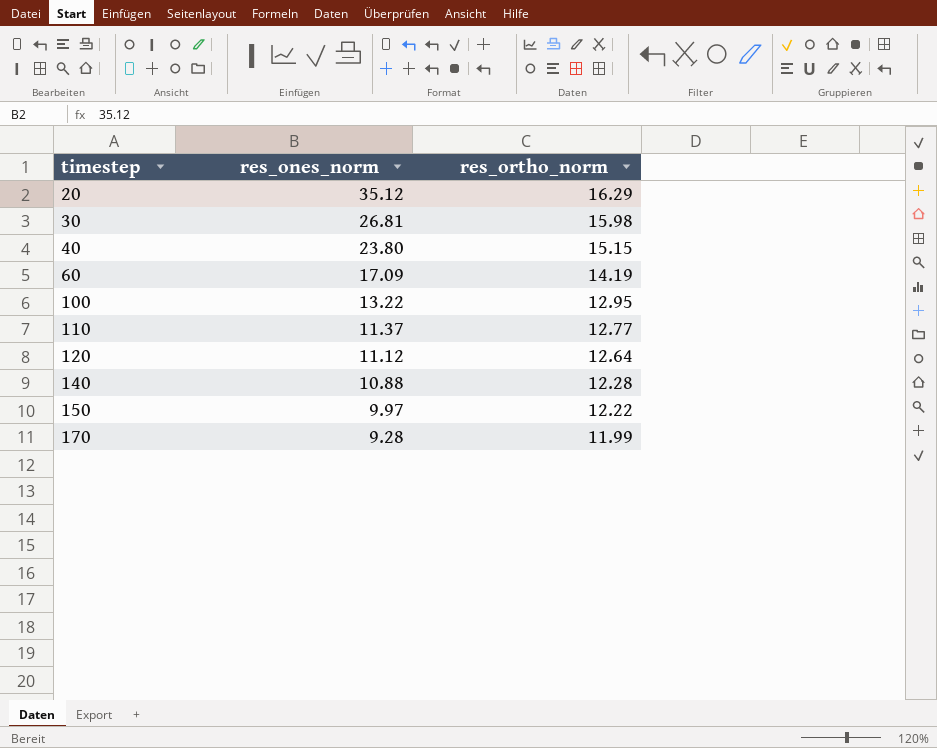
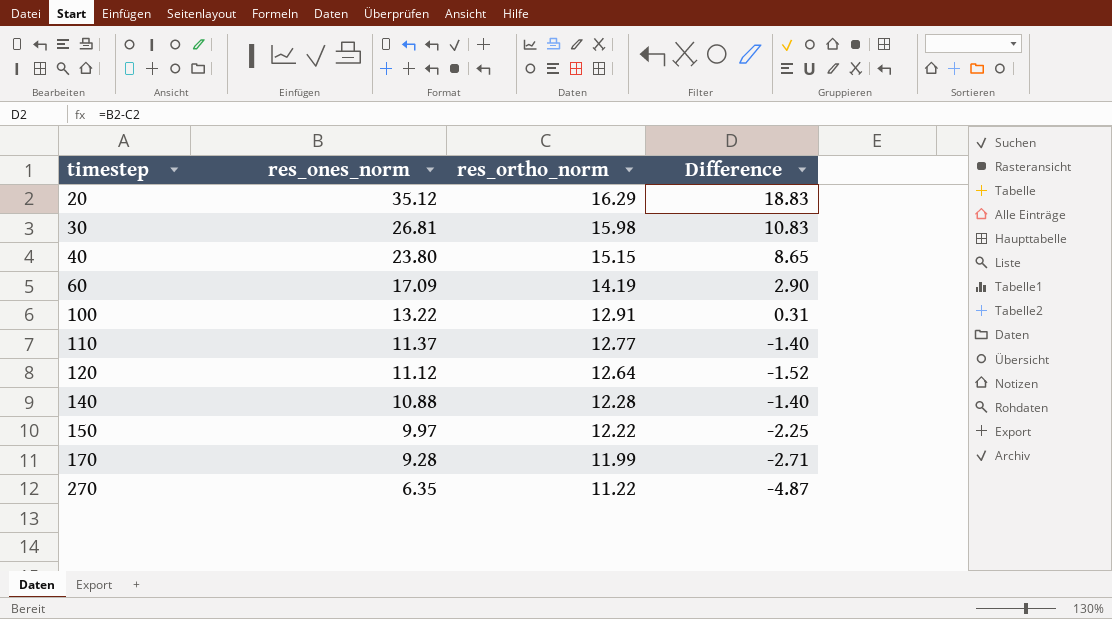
column Difference | formula: none -> [res_ones_norm] - [res_ortho_norm]
100 | res_ortho_norm: 12.95 -> 12.91
row 270: none -> 6.35 | 11.22 | -4.87

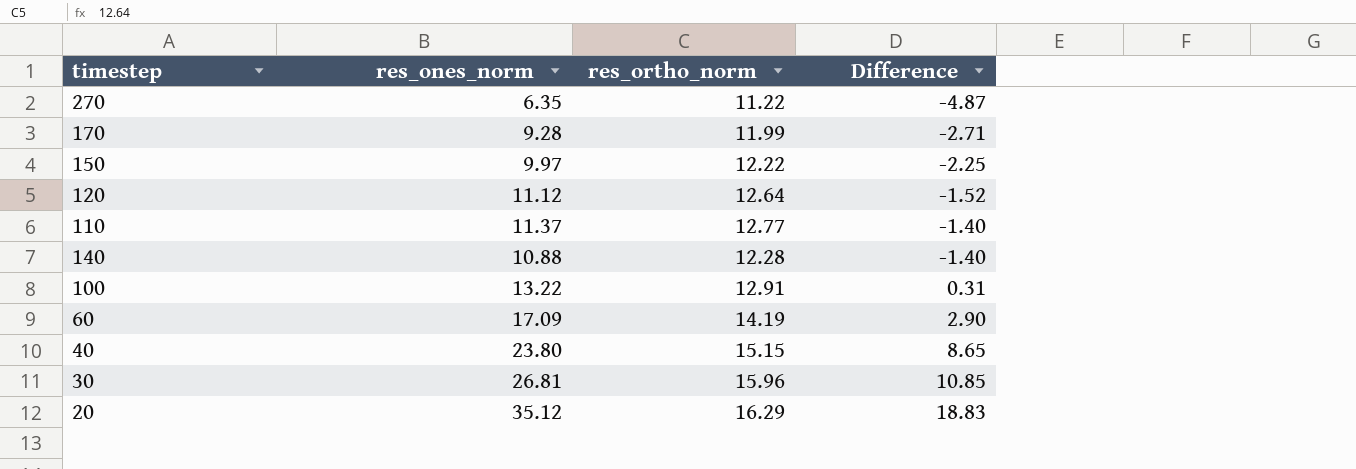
row order: timestep ascending -> Difference ascending
30 | res_ortho_norm: 15.98 -> 15.96
30 | Difference: 10.83 -> 10.85

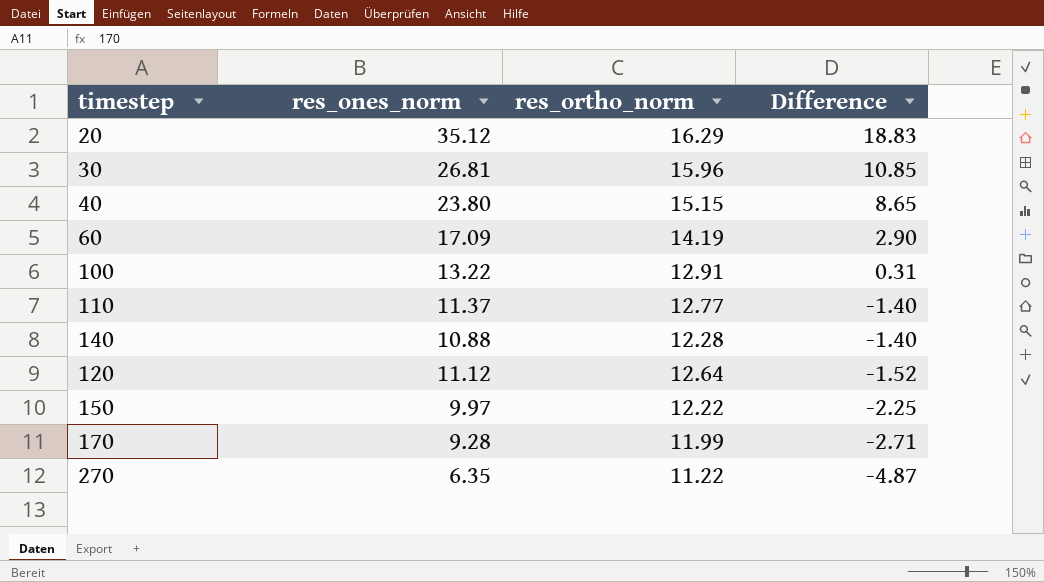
row order: Difference ascending -> Difference descending

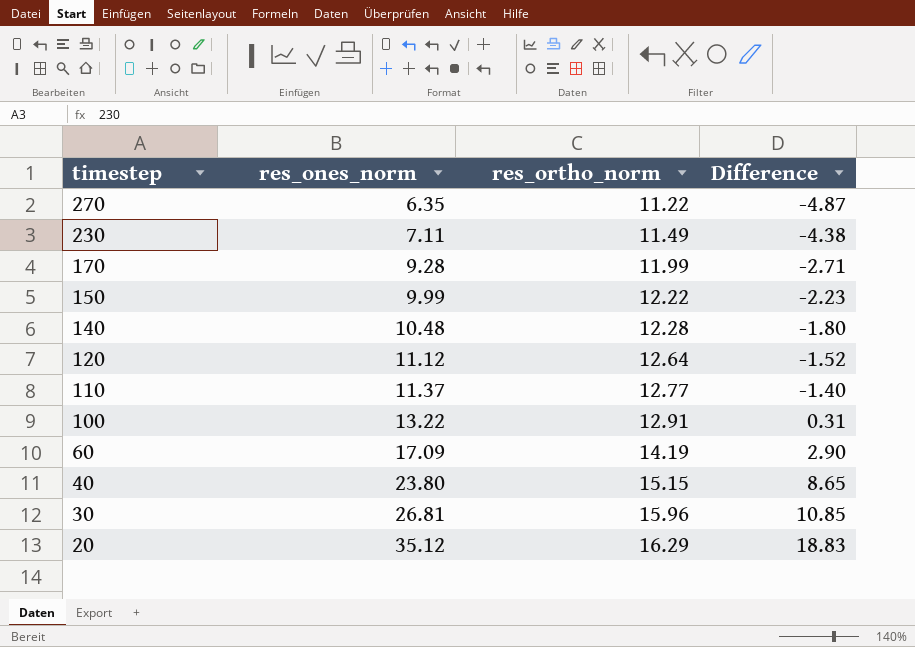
row order: Difference descending -> timestep descending
row 230: none -> 7.11 | 11.49 | -4.38
150 | res_ones_norm: 9.97 -> 9.99
150 | Difference: -2.25 -> -2.23
140 | res_ones_norm: 10.88 -> 10.48
140 | Difference: -1.40 -> -1.80

